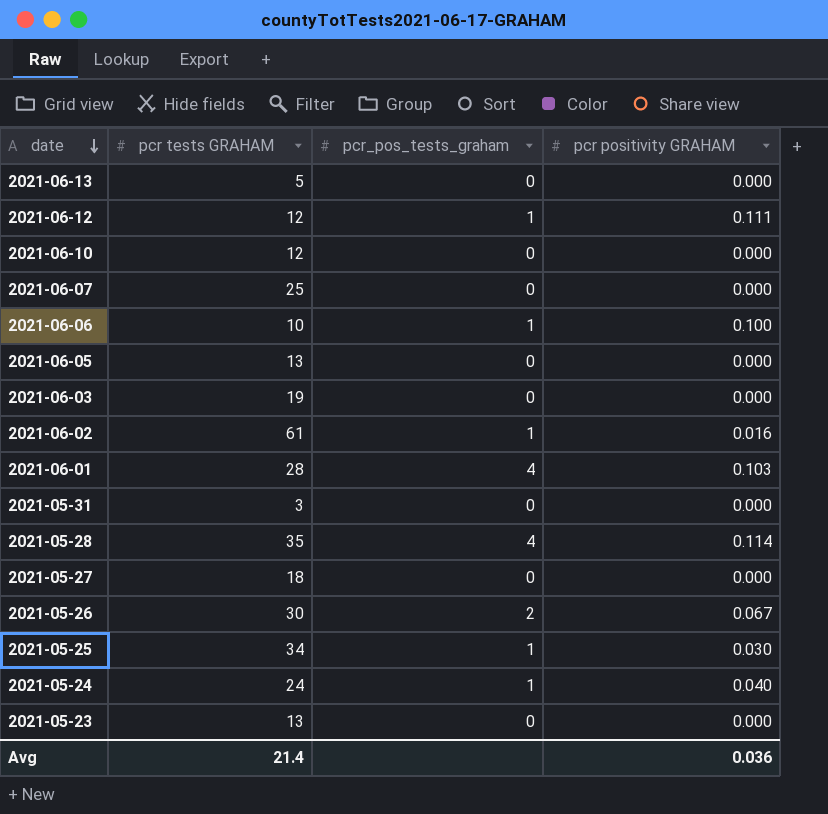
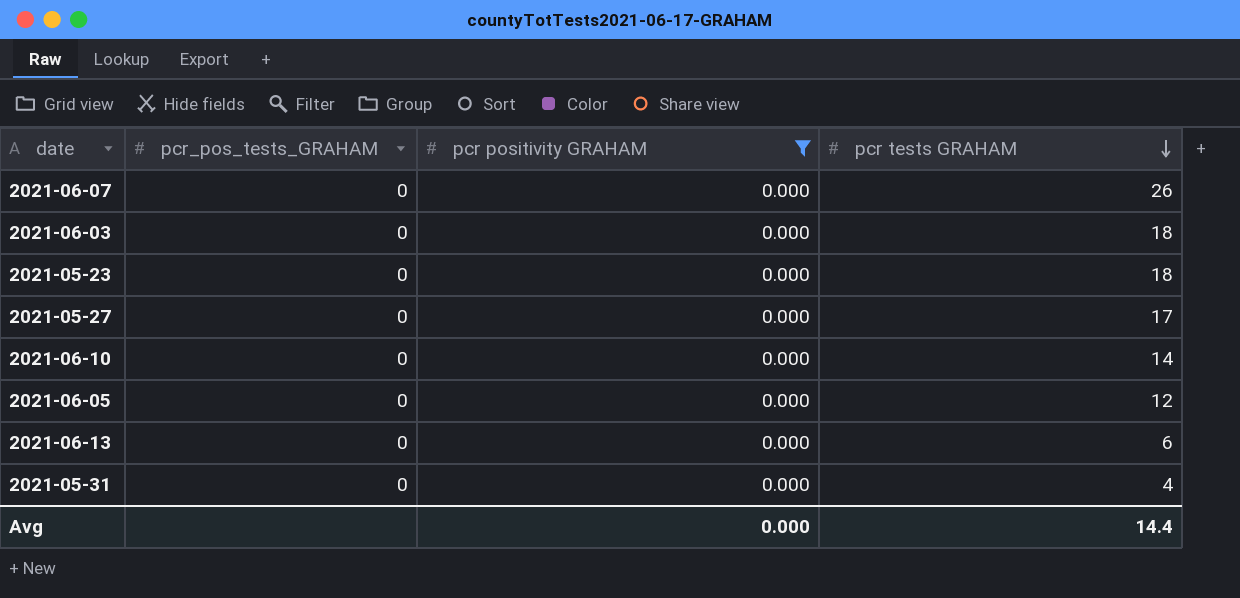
filter: none -> pcr positivity GRAHAM = 0.000
row order: date descending -> pcr tests GRAHAM descending
column name: pcr_pos_tests_graham -> pcr_pos_tests_GRAHAM
column pcr tests GRAHAM | position: 2 -> 4
2021-06-07 | pcr tests GRAHAM: 25 -> 26
2021-06-03 | pcr tests GRAHAM: 19 -> 18
2021-05-23 | pcr tests GRAHAM: 13 -> 18
2021-05-27 | pcr tests GRAHAM: 18 -> 17
2021-06-10 | pcr tests GRAHAM: 12 -> 14
2021-06-05 | pcr tests GRAHAM: 13 -> 12
2021-06-13 | pcr tests GRAHAM: 5 -> 6
2021-05-31 | pcr tests GRAHAM: 3 -> 4
Avg | pcr positivity GRAHAM: 0.036 -> 0.000
Avg | pcr tests GRAHAM: 21.4 -> 14.4

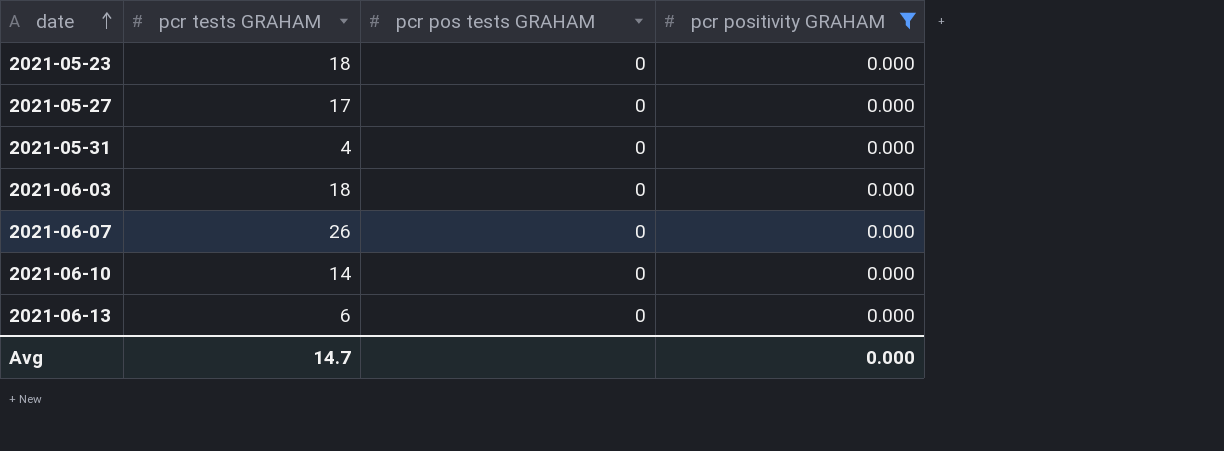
row order: pcr tests GRAHAM descending -> date ascending
column pcr tests GRAHAM | position: 4 -> 2
column name: pcr_pos_tests_GRAHAM -> pcr pos tests GRAHAM
row 2021-06-05: 0 | 0.000 | 12 -> none
Avg | pcr tests GRAHAM: 14.4 -> 14.7

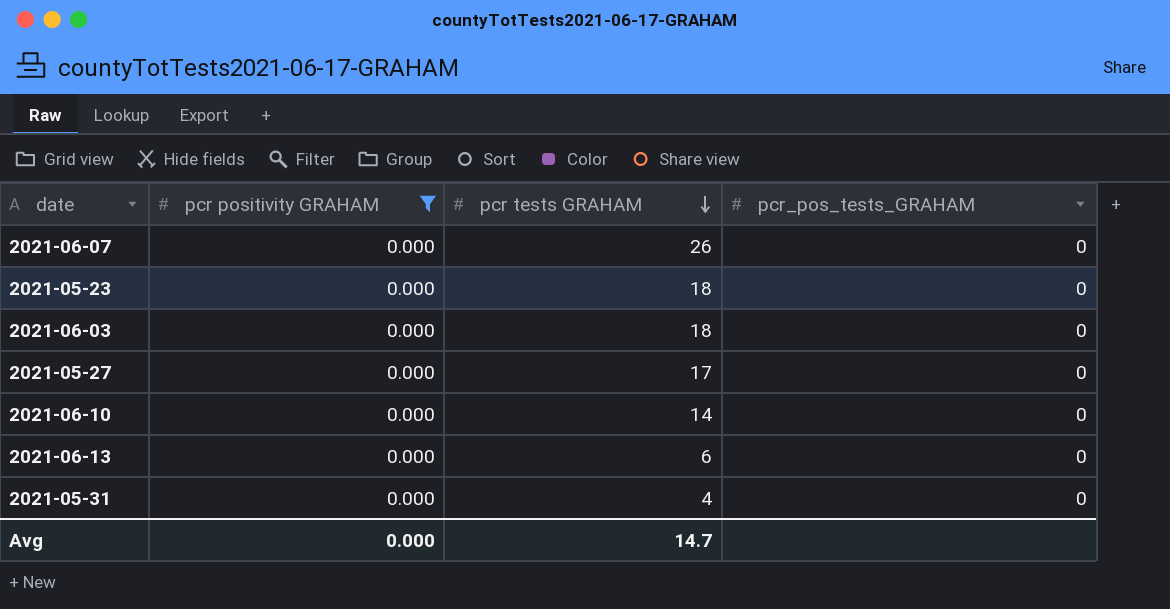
row order: date ascending -> pcr tests GRAHAM descending
column pcr positivity GRAHAM | position: 4 -> 2
column name: pcr pos tests GRAHAM -> pcr_pos_tests_GRAHAM

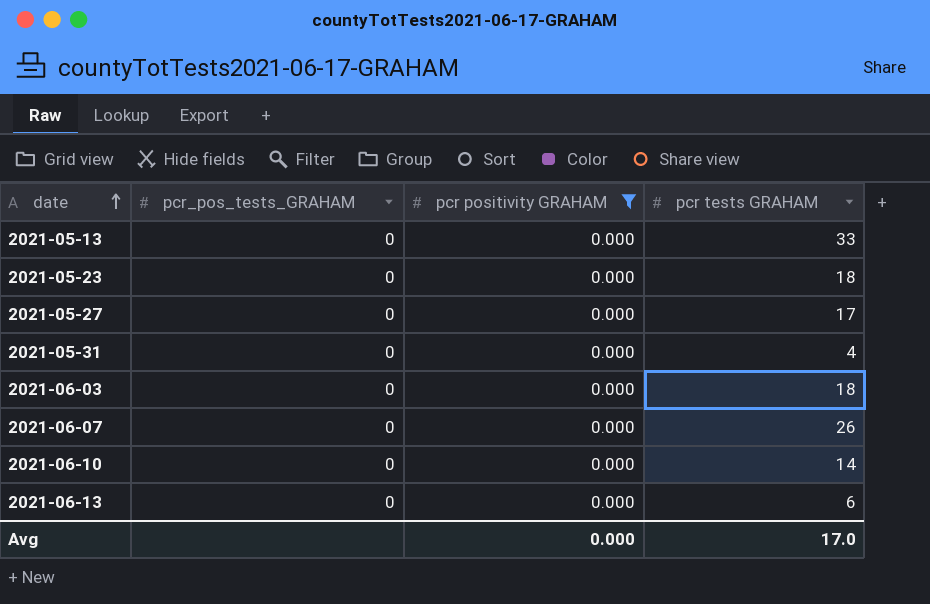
row order: pcr tests GRAHAM descending -> date ascending
column pcr_pos_tests_GRAHAM | position: 4 -> 2
row 2021-05-13: none -> 0 | 0.000 | 33
Avg | pcr tests GRAHAM: 14.7 -> 17.0

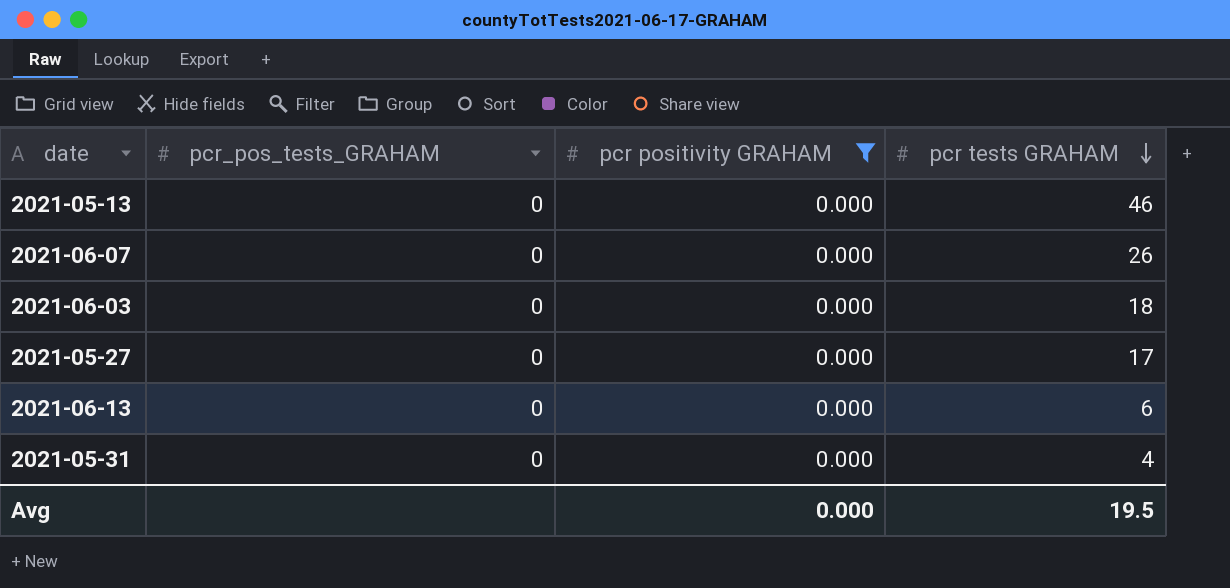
row order: date ascending -> pcr tests GRAHAM descending
row 2021-05-23: 0 | 0.000 | 18 -> none
row 2021-06-10: 0 | 0.000 | 14 -> none
2021-05-13 | pcr tests GRAHAM: 33 -> 46
Avg | pcr tests GRAHAM: 17.0 -> 19.5

